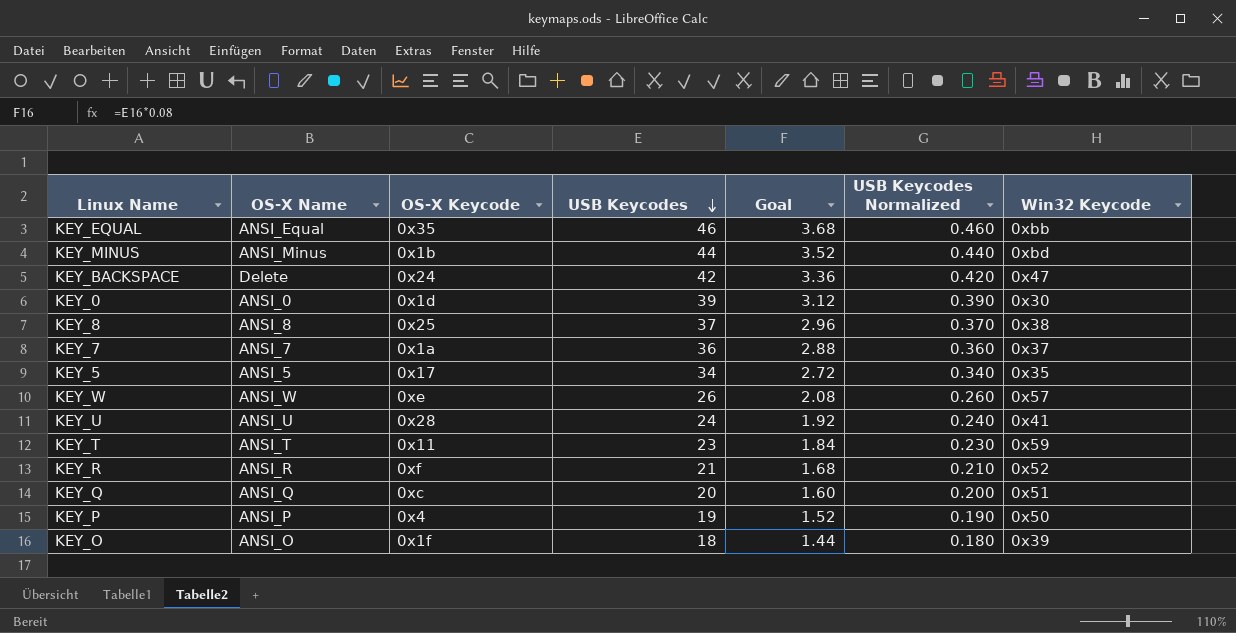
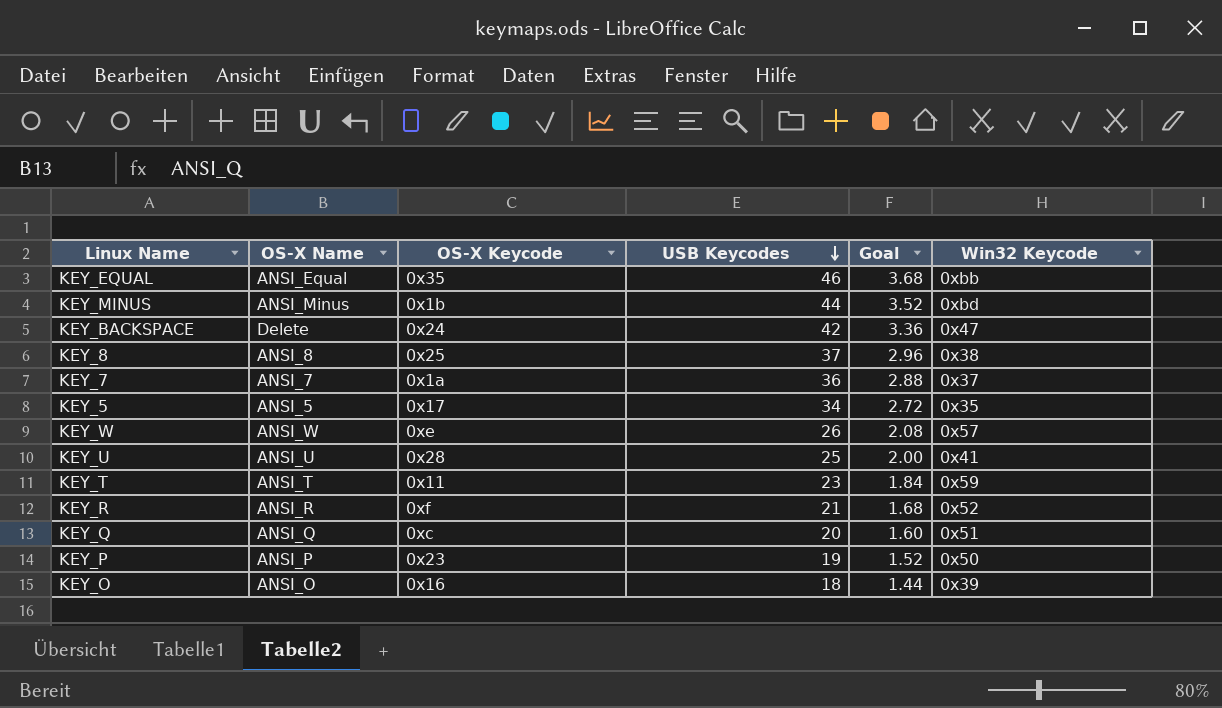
column USB Keycodes Normalized | formula: [USB Keycodes] * 0.01 -> none
row KEY_0: ANSI_0 | 0x1d | 39 | 3.12 | 0.390 | 0x30 -> none
KEY_U | USB Keycodes: 24 -> 25
KEY_U | Goal: 1.92 -> 2.00
KEY_P | OS-X Keycode: 0x4 -> 0x23
KEY_O | OS-X Keycode: 0x1f -> 0x16

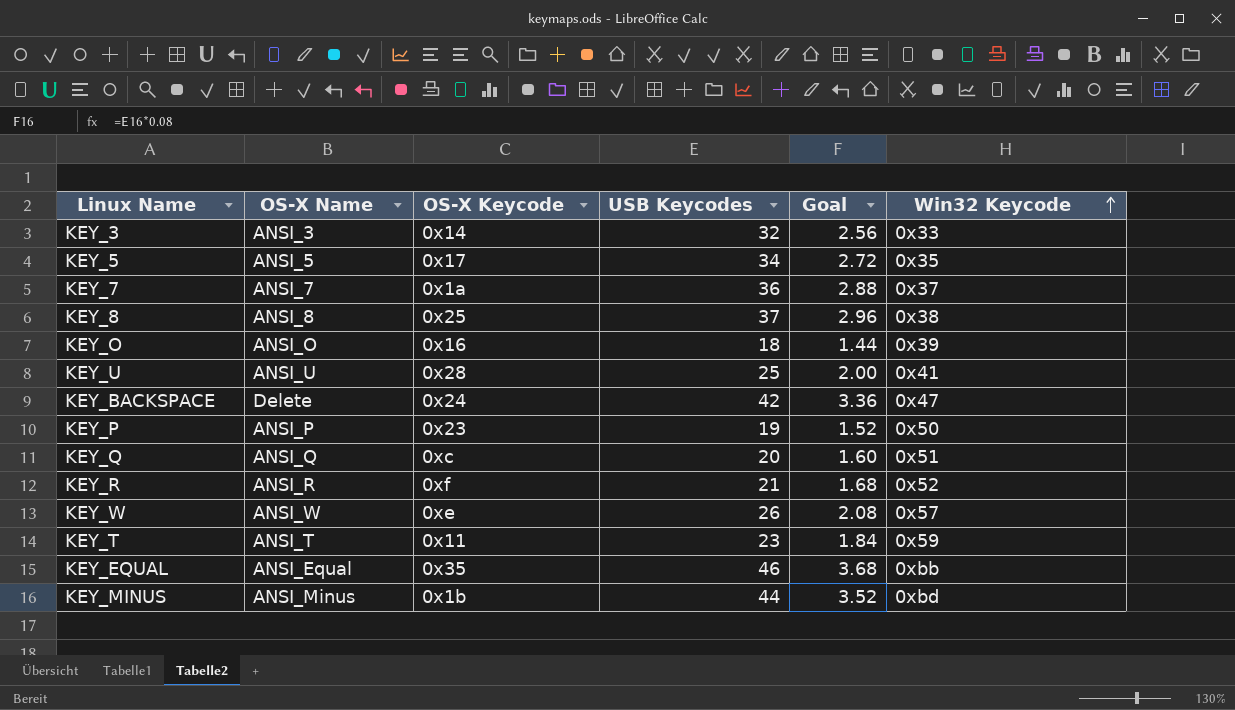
row order: USB Keycodes descending -> Win32 Keycode ascending
row KEY_3: none -> ANSI_3 | 0x14 | 32 | 2.56 | 0x33

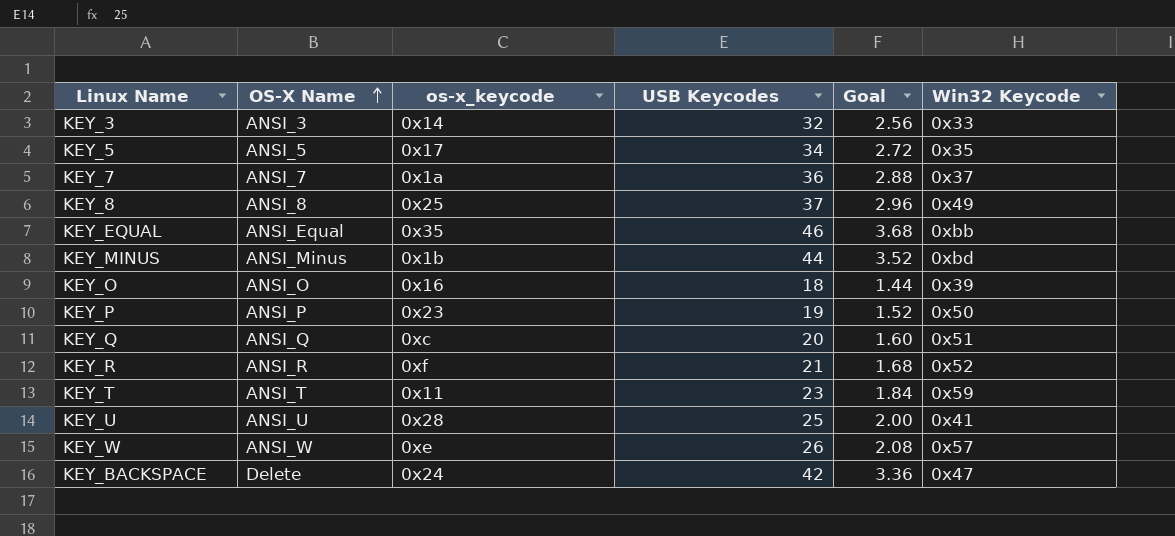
row order: Win32 Keycode ascending -> OS-X Name ascending
column name: OS-X Keycode -> os-x_keycode
KEY_8 | Win32 Keycode: 0x38 -> 0x49

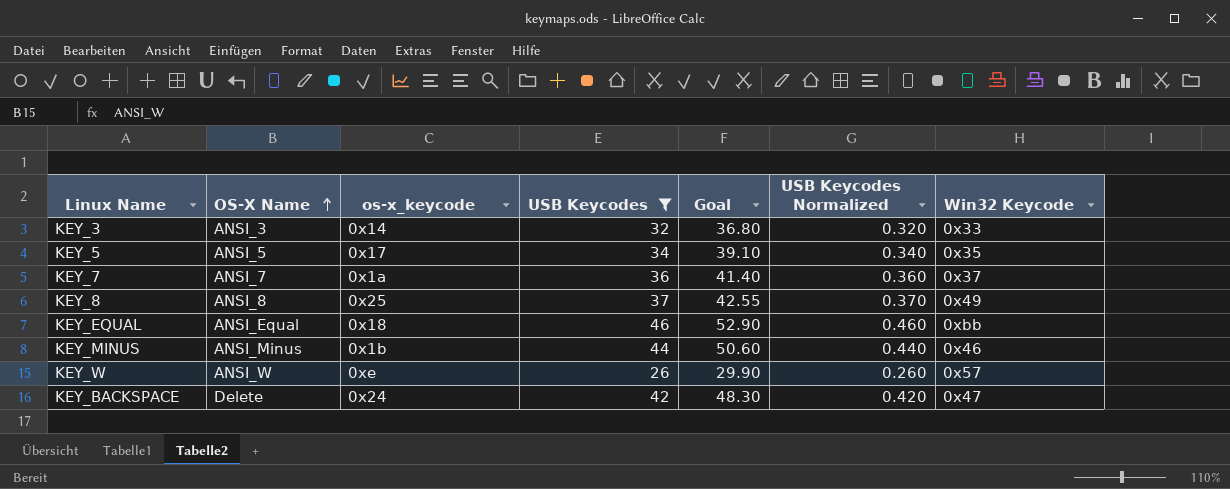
filter: none -> USB Keycodes >= 26
column Goal | formula: [USB Keycodes] * 0.08 -> [USB Keycodes] * 1.15
column USB Keycodes Normalized | formula: none -> [USB Keycodes] * 0.01
KEY_EQUAL | os-x_keycode: 0x35 -> 0x18
KEY_MINUS | Win32 Keycode: 0xbd -> 0x46

